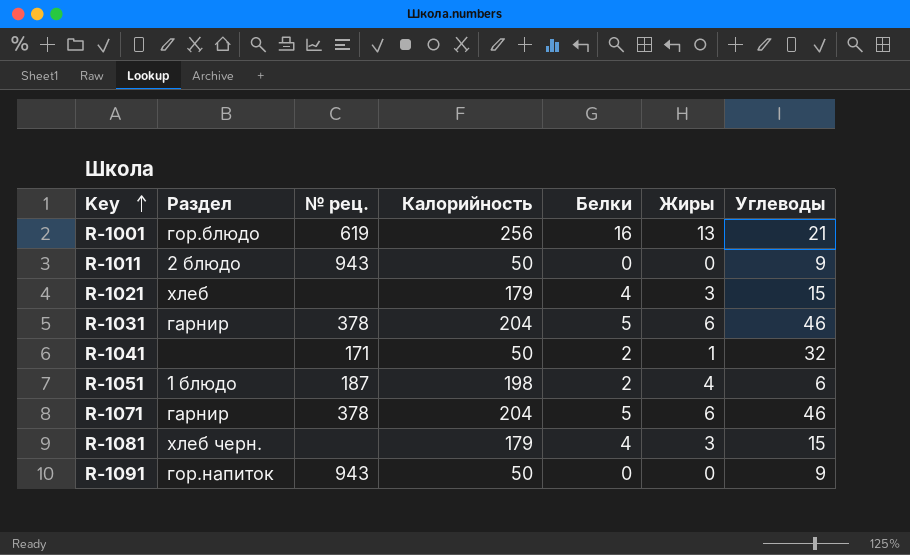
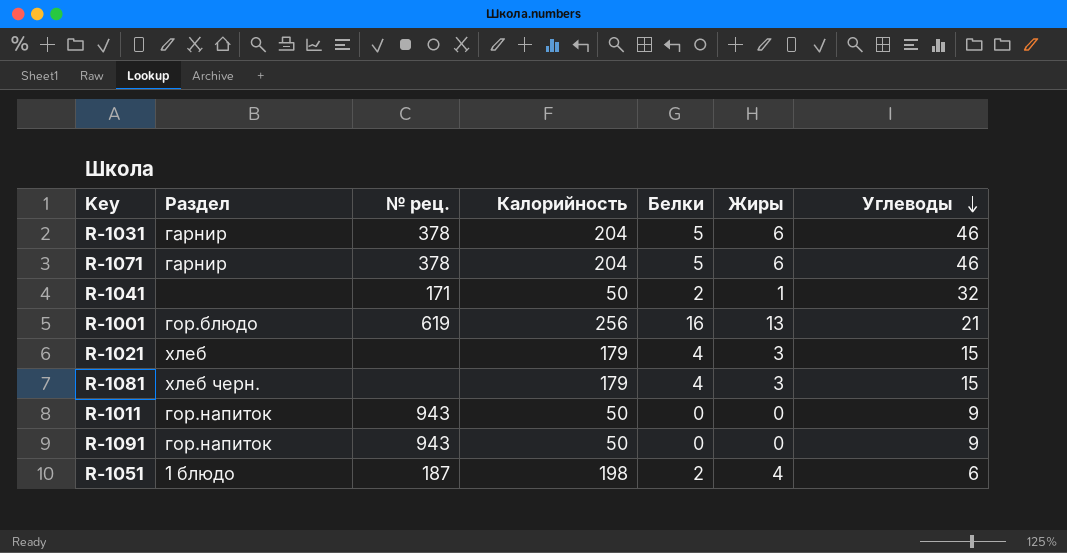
row order: Key ascending -> Углеводы descending
R-1011 | Раздел: 2 блюдо -> гор.напиток

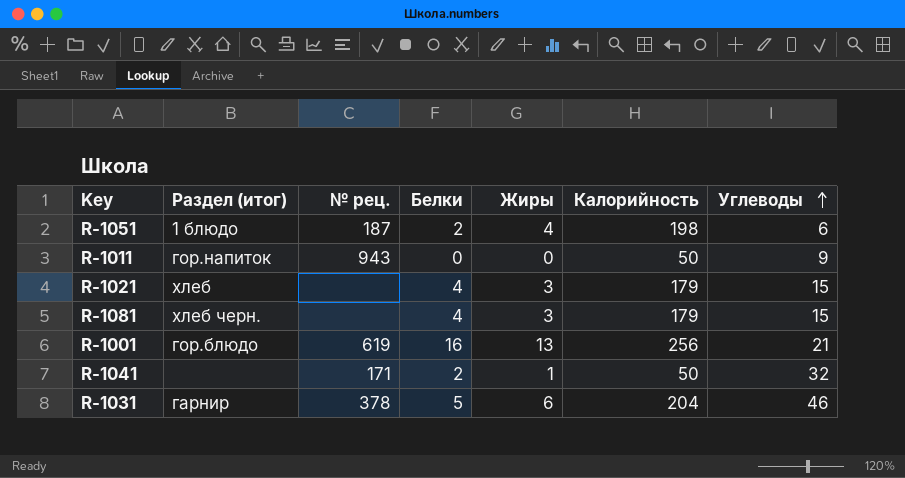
row order: Углеводы descending -> Углеводы ascending
column name: Раздел -> Раздел (итог)
column Калорийность | position: 4 -> 6
row R-1071: гарнир | 378 | 204 | 5 | 6 | 46 -> none
row R-1091: гор.напиток | 943 | 50 | 0 | 0 | 9 -> none

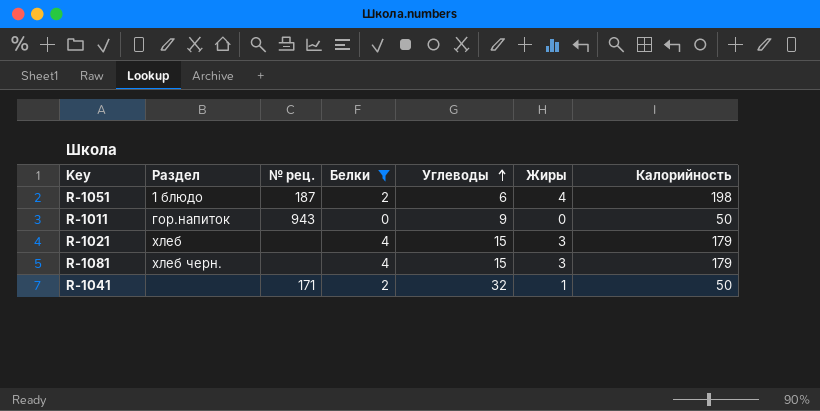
filter: none -> Белки <= 4
column name: Раздел (итог) -> Раздел
column Углеводы | position: 7 -> 5

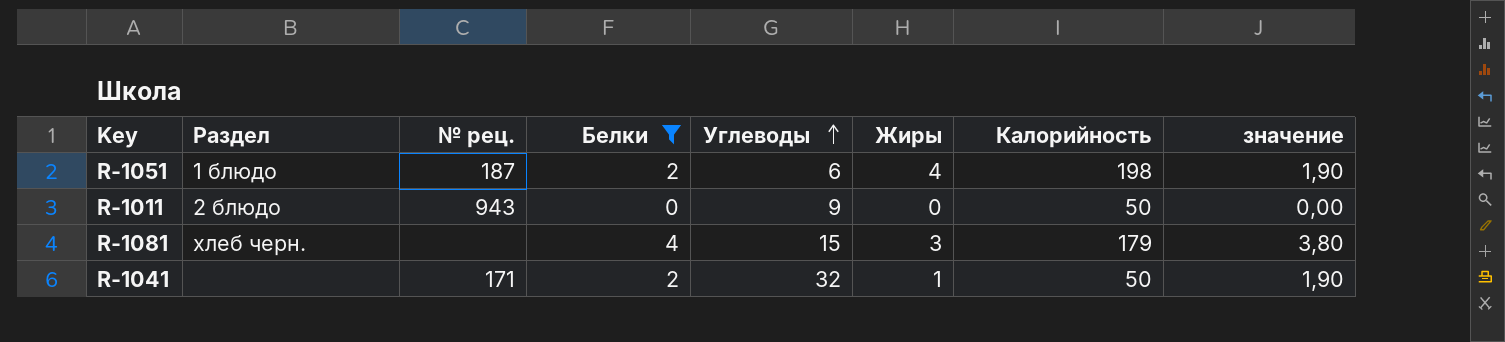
column значение | formula: none -> [Белки] * 0,95
row R-1021: хлеб | none | 4 | 15 | 3 | 179 -> none
R-1011 | Раздел: гор.напиток -> 2 блюдо

